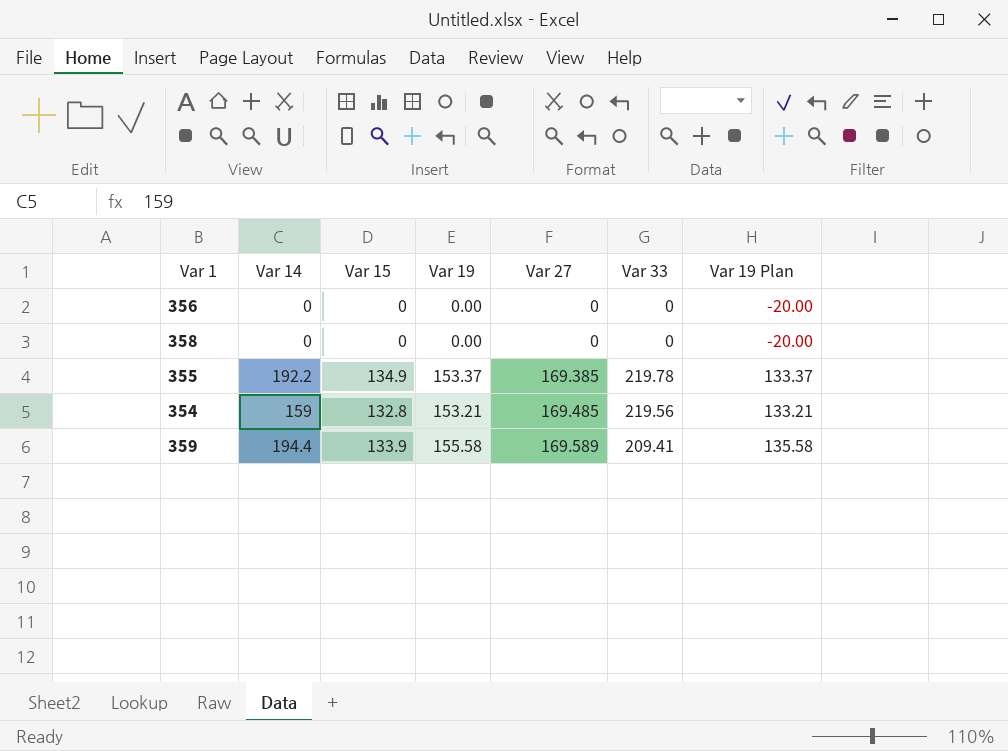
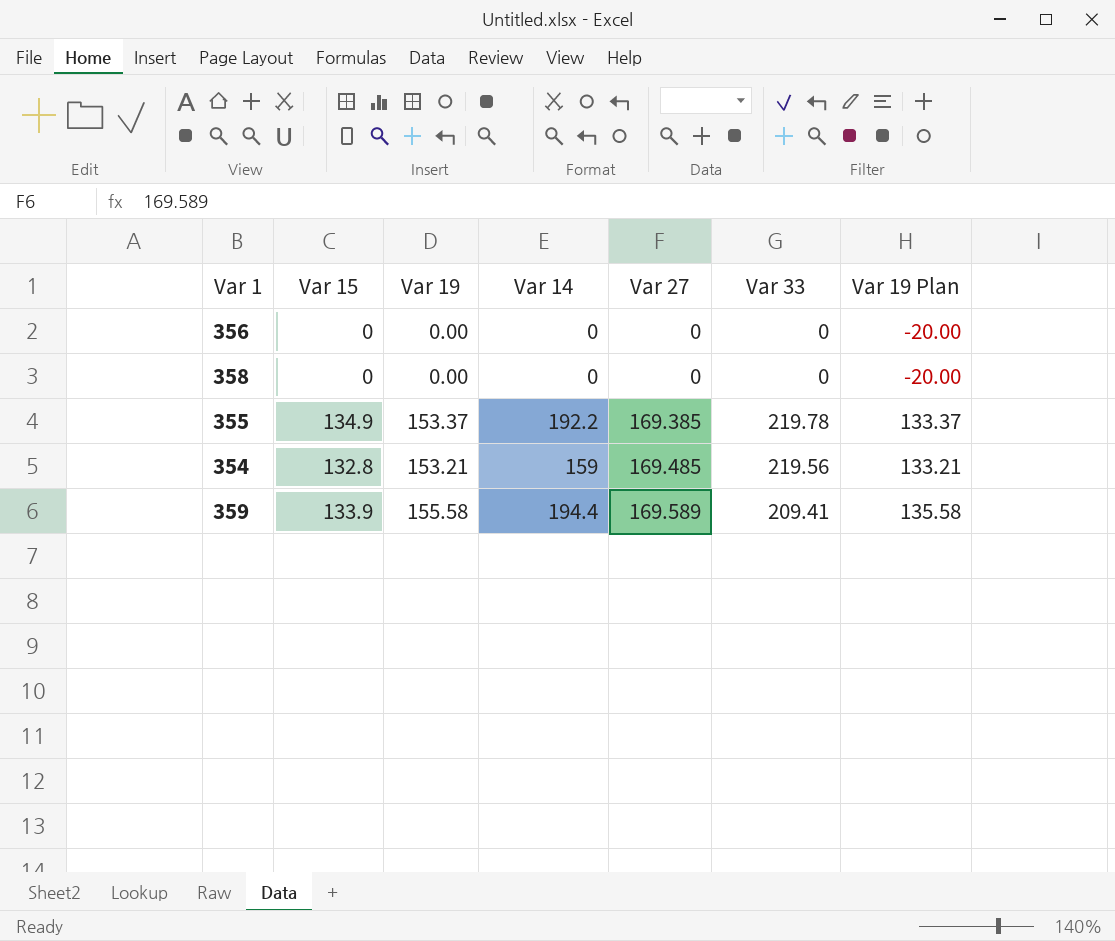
column Var 14 | position: 2 -> 4

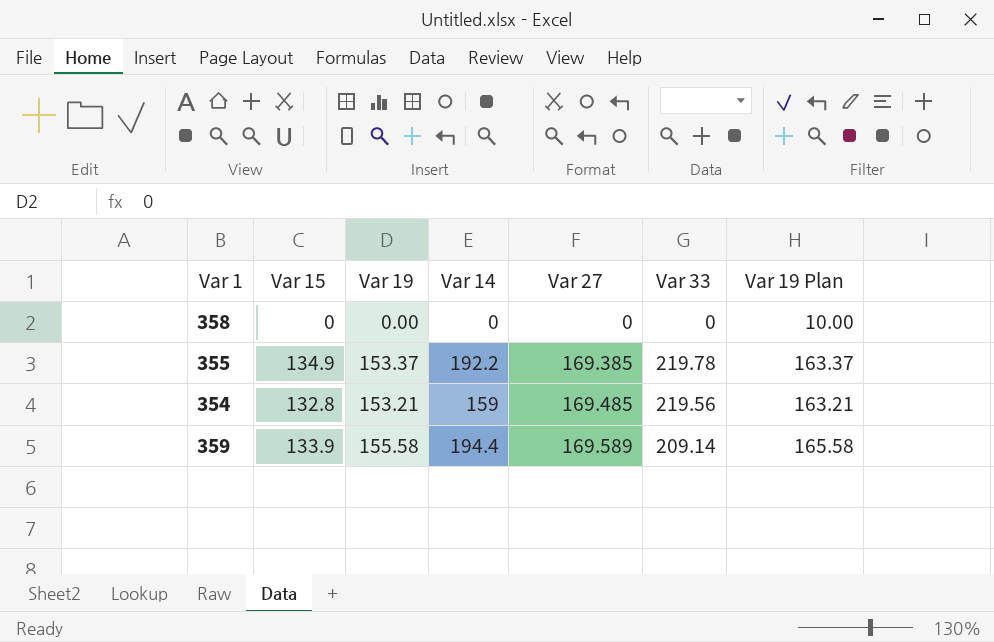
column Var 19 Plan | formula: [Var 19] - 20 -> [Var 19] + 10
row 356: 0 | 0.00 | 0 | 0 | 0 | -20.00 -> none
359 | Var 33: 209.41 -> 209.14

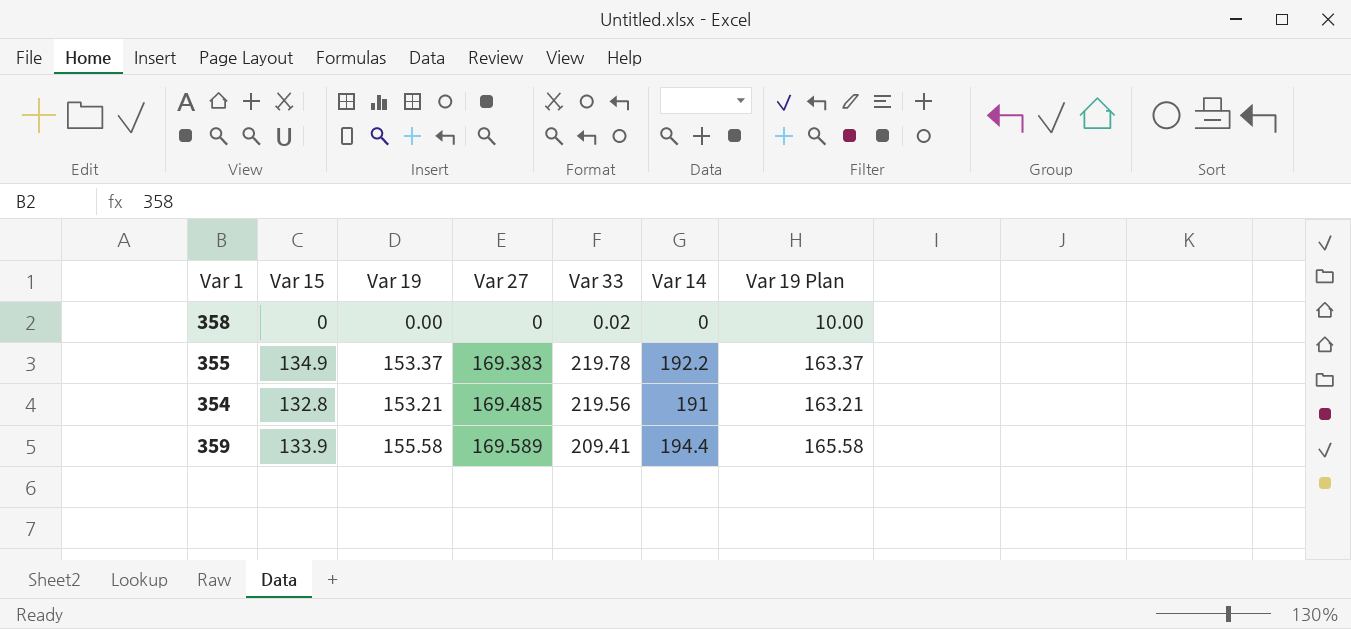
column Var 14 | position: 4 -> 6
358 | Var 33: 0 -> 0.02
355 | Var 27: 169.385 -> 169.383
354 | Var 14: 159 -> 191
359 | Var 33: 209.14 -> 209.41

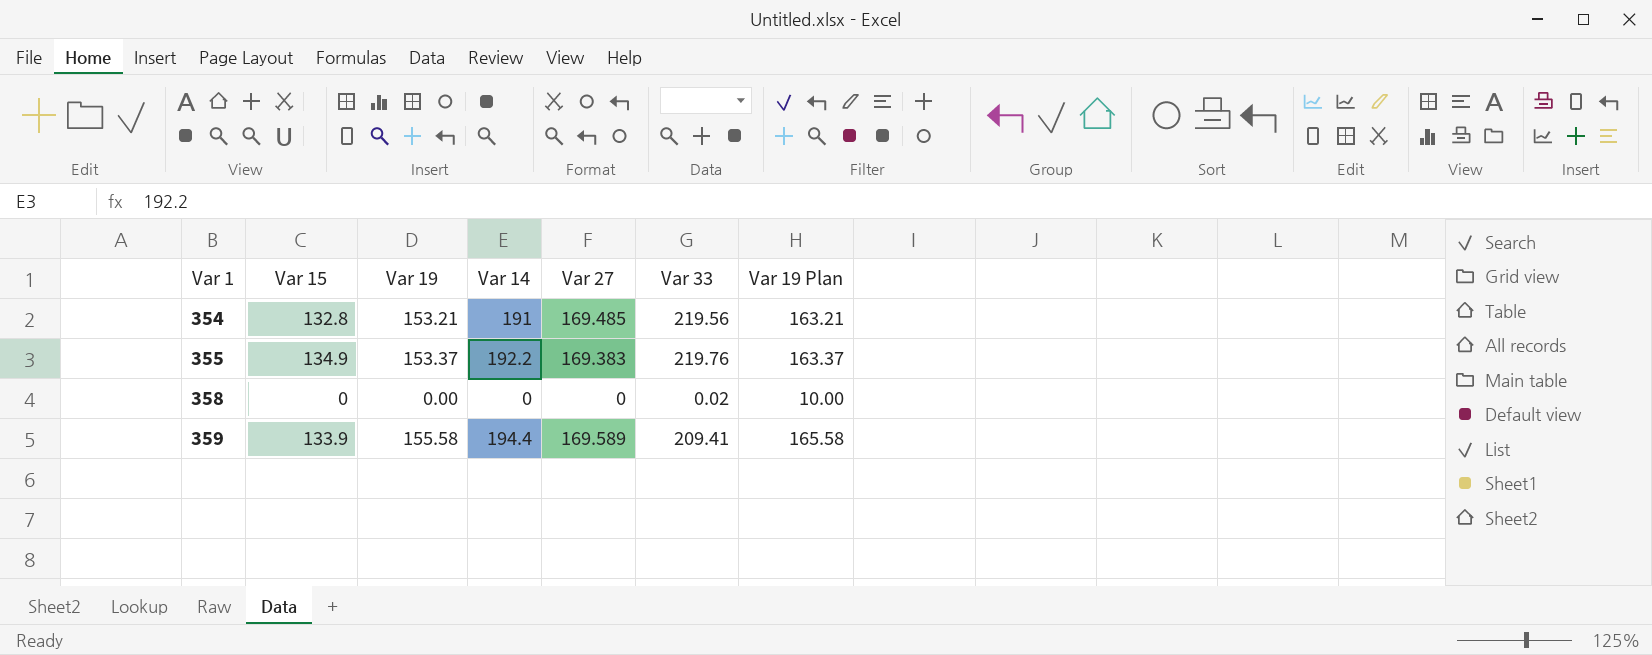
row order: Var 27 ascending -> Var 1 ascending
column Var 14 | position: 6 -> 4
355 | Var 33: 219.78 -> 219.76

